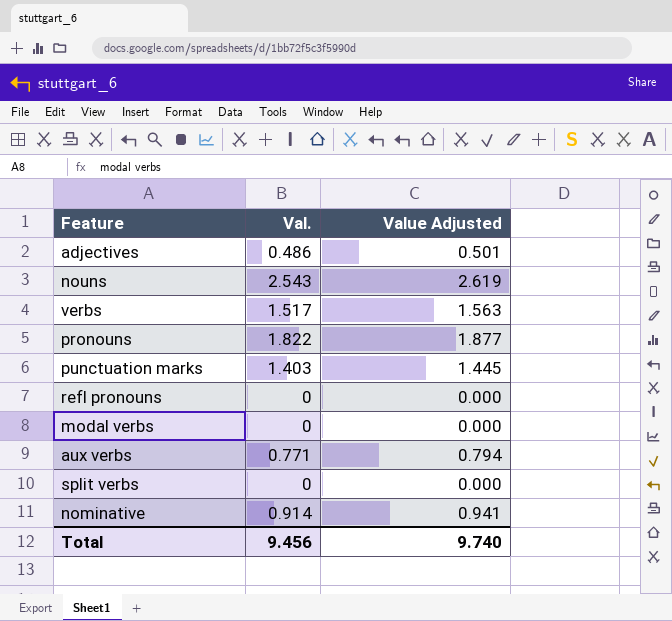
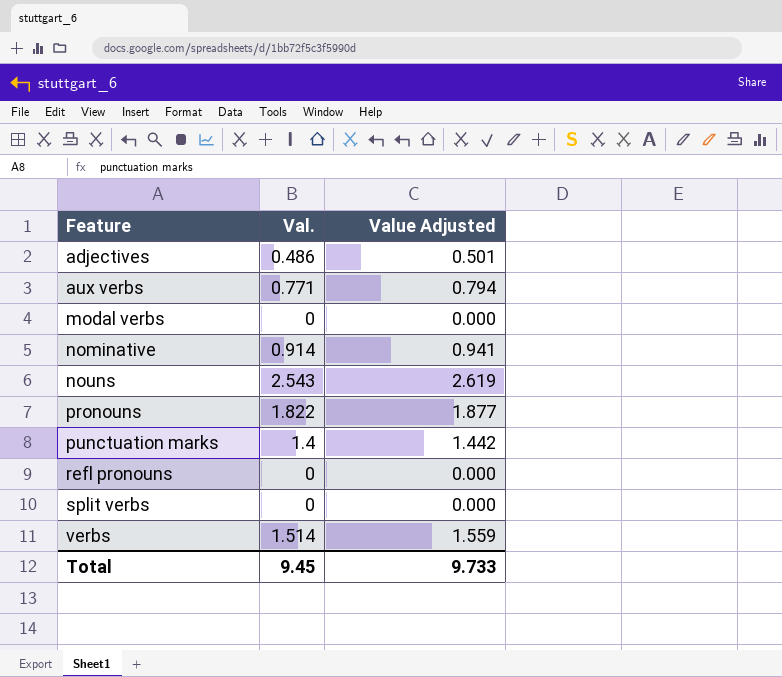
row order: none -> Feature ascending
punctuation marks | Val.: 1.403 -> 1.4
punctuation marks | Value Adjusted: 1.445 -> 1.442
verbs | Val.: 1.517 -> 1.514
verbs | Value Adjusted: 1.563 -> 1.559
Total | Val.: 9.456 -> 9.45
Total | Value Adjusted: 9.740 -> 9.733

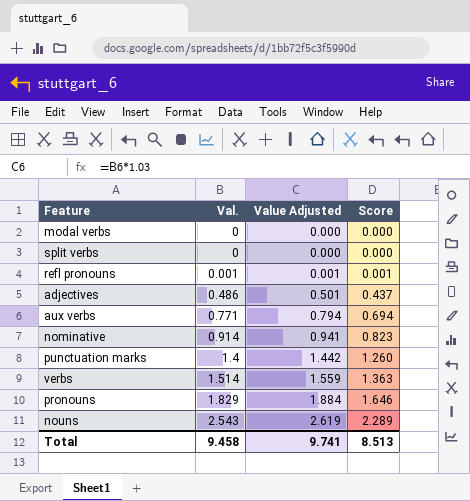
row order: Feature ascending -> Val. ascending
column Score | formula: none -> [Val.] * 0.9
refl pronouns | Val.: 0 -> 0.001
refl pronouns | Value Adjusted: 0.000 -> 0.001
pronouns | Val.: 1.822 -> 1.829
pronouns | Value Adjusted: 1.877 -> 1.884
Total | Val.: 9.45 -> 9.458
Total | Value Adjusted: 9.733 -> 9.741

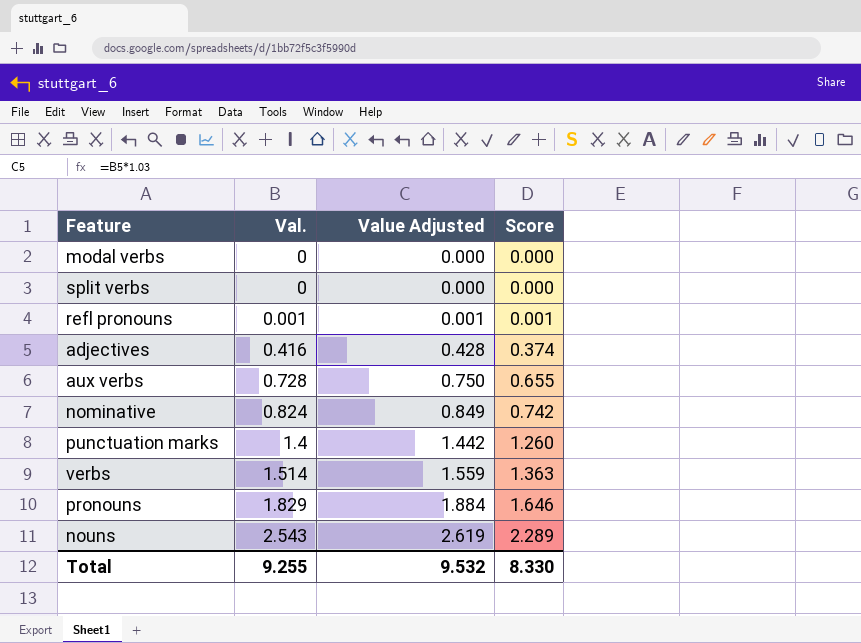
adjectives | Val.: 0.486 -> 0.416
adjectives | Value Adjusted: 0.501 -> 0.428
adjectives | Score: 0.437 -> 0.374
aux verbs | Val.: 0.771 -> 0.728
aux verbs | Value Adjusted: 0.794 -> 0.750
aux verbs | Score: 0.694 -> 0.655
nominative | Val.: 0.914 -> 0.824
nominative | Value Adjusted: 0.941 -> 0.849
nominative | Score: 0.823 -> 0.742
Total | Val.: 9.458 -> 9.255
Total | Value Adjusted: 9.741 -> 9.532
Total | Score: 8.513 -> 8.330

